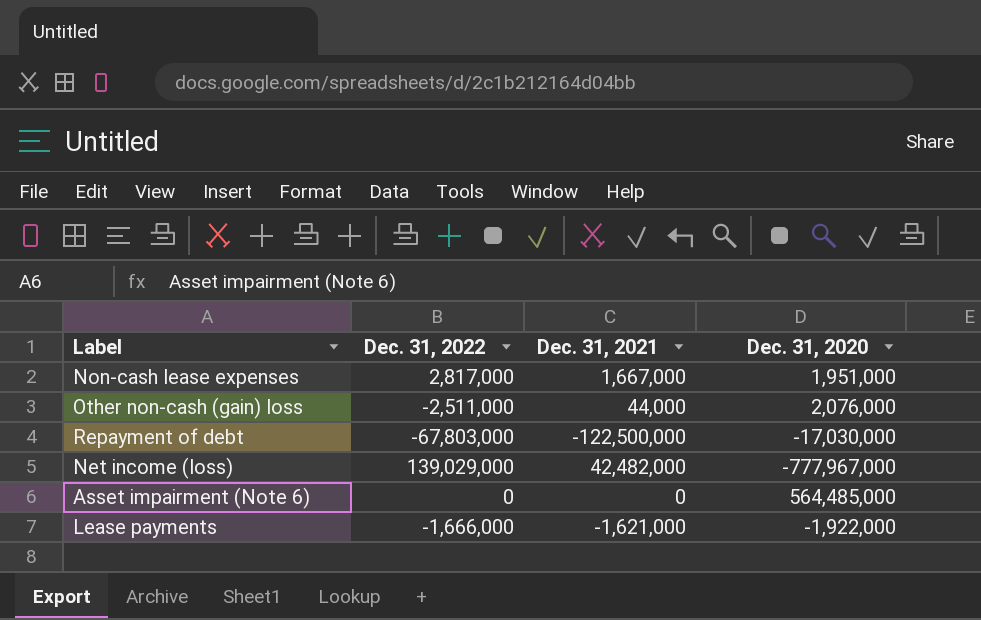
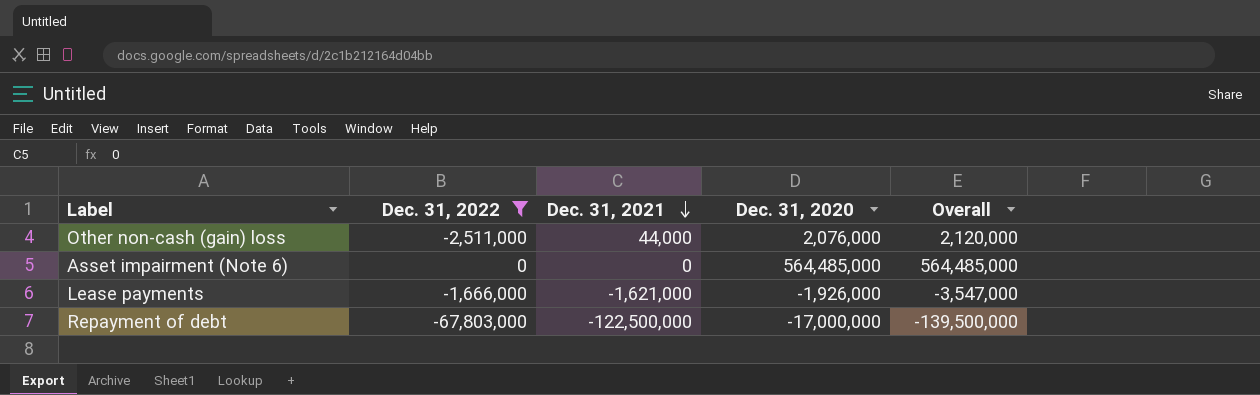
filter: none -> Dec. 31, 2022 <= 0
row order: none -> Dec. 31, 2021 descending
column Overall | formula: none -> [Dec. 31, 2021] + [Dec. 31, 2020]
Lease payments | Dec. 31, 2020: -1,922,000 -> -1,926,000
Repayment of debt | Dec. 31, 2020: -17,030,000 -> -17,000,000

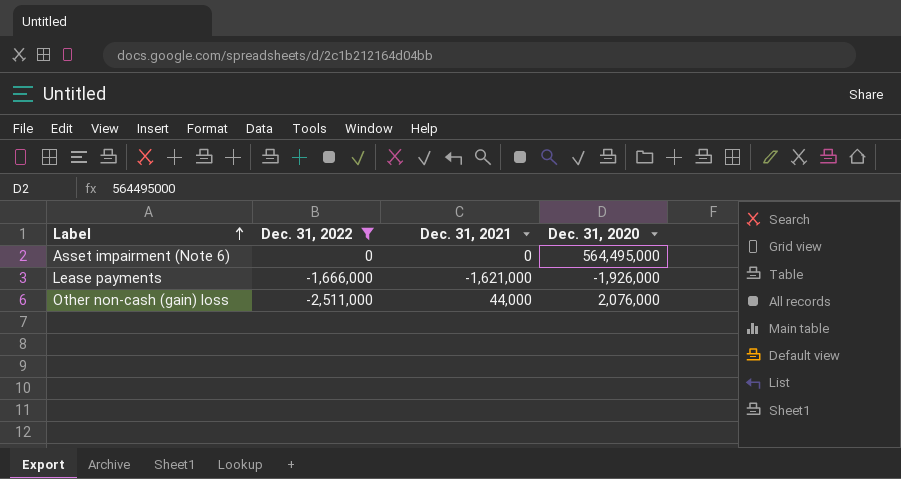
row order: Dec. 31, 2021 descending -> Label ascending
column Overall | formula: [Dec. 31, 2021] + [Dec. 31, 2020] -> none
row Repayment of debt: -67,803,000 | -122,500,000 | -17,000,000 | -139,500,000 -> none
Asset impairment (Note 6) | Dec. 31, 2020: 564,485,000 -> 564,495,000

